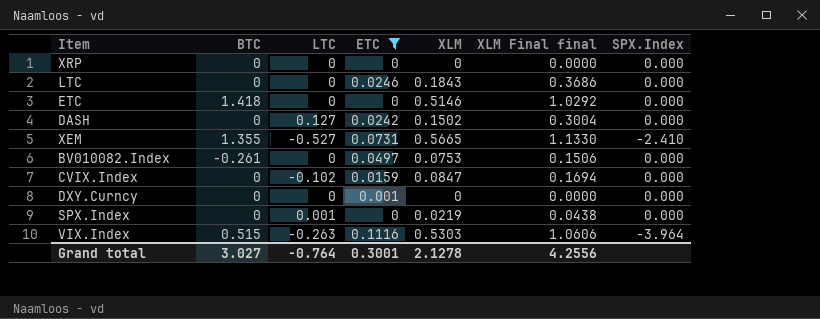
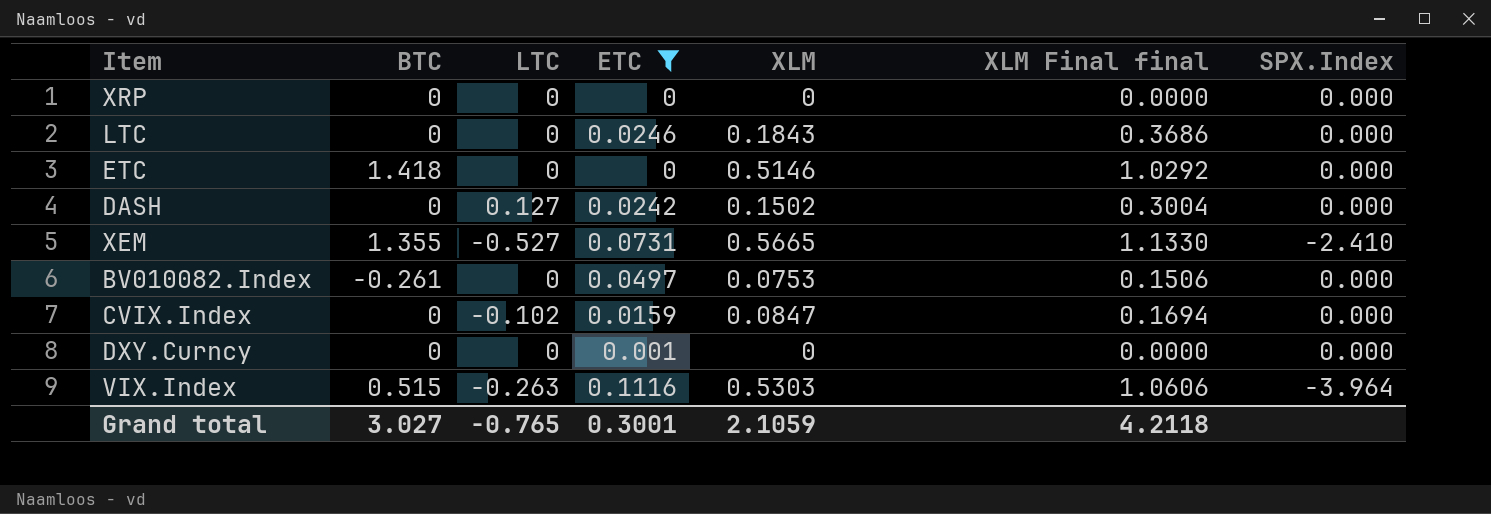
row SPX.Index: 0 | 0.001 | 0 | 0.0219 | 0.0438 | 0.000 -> none
Grand total | LTC: -0.764 -> -0.765
Grand total | XLM: 2.1278 -> 2.1059
Grand total | XLM Final final: 4.2556 -> 4.2118

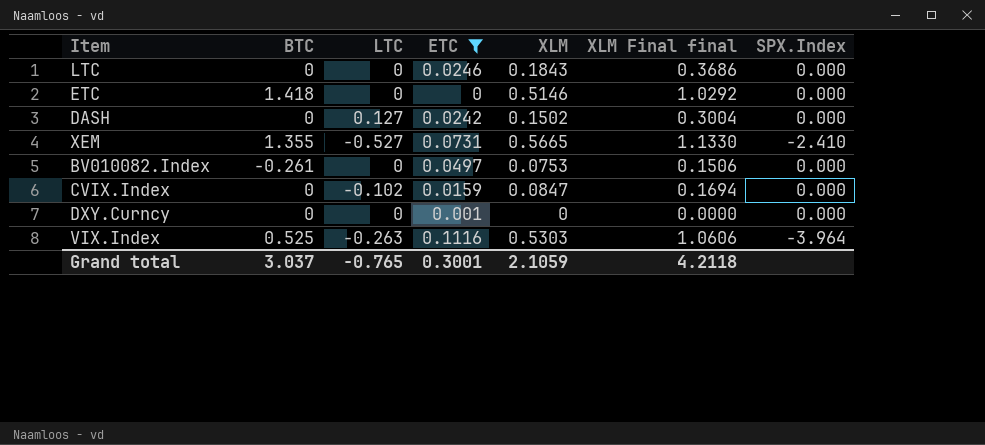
row XRP: 0 | 0 | 0 | 0 | 0.0000 | 0.000 -> none
VIX.Index | BTC: 0.515 -> 0.525
Grand total | BTC: 3.027 -> 3.037

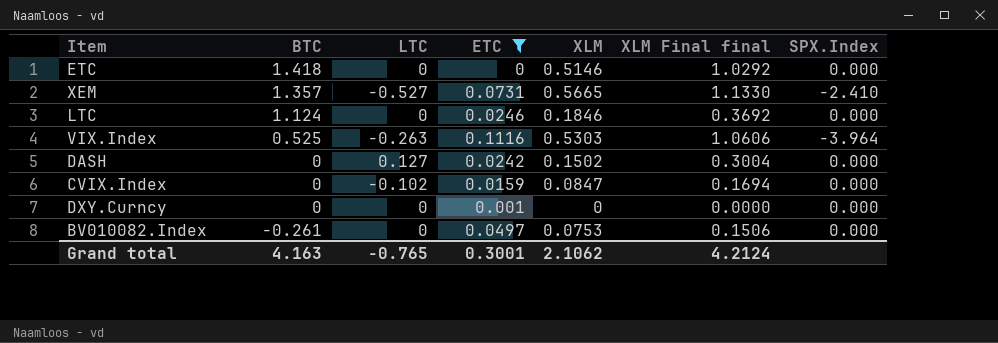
row order: none -> BTC descending
XEM | BTC: 1.355 -> 1.357
LTC | BTC: 0 -> 1.124
LTC | XLM: 0.1843 -> 0.1846
LTC | XLM Final final: 0.3686 -> 0.3692
Grand total | BTC: 3.037 -> 4.163
Grand total | XLM: 2.1059 -> 2.1062
Grand total | XLM Final final: 4.2118 -> 4.2124

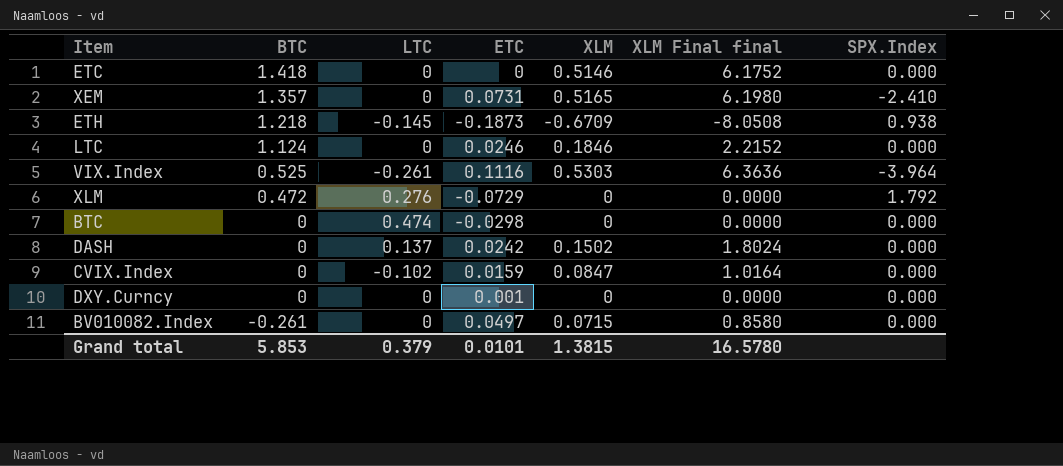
filter: ETC >= 0 -> none
column XLM Final final | formula: [XLM] * 2 -> [XLM] * 12
XEM | LTC: -0.527 -> 0
XEM | XLM: 0.5665 -> 0.5165
VIX.Index | LTC: -0.263 -> -0.261
DASH | LTC: 0.127 -> 0.137
BV010082.Index | XLM: 0.0753 -> 0.0715
Grand total | BTC: 4.163 -> 5.853
Grand total | LTC: -0.765 -> 0.379
Grand total | ETC: 0.3001 -> 0.0101
Grand total | XLM: 2.1062 -> 1.3815
Grand total | XLM Final final: 4.2124 -> 16.5780

